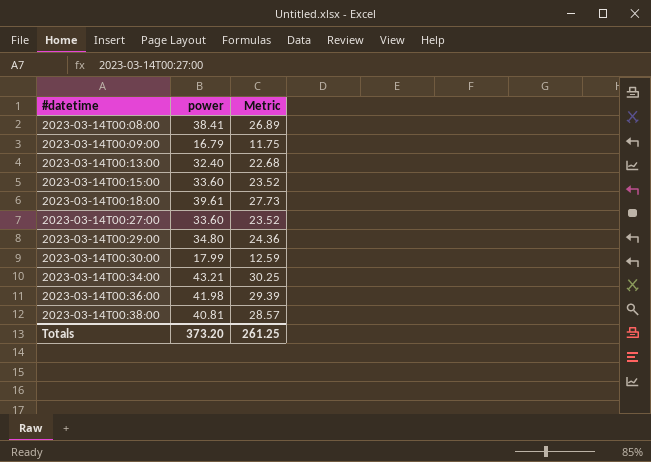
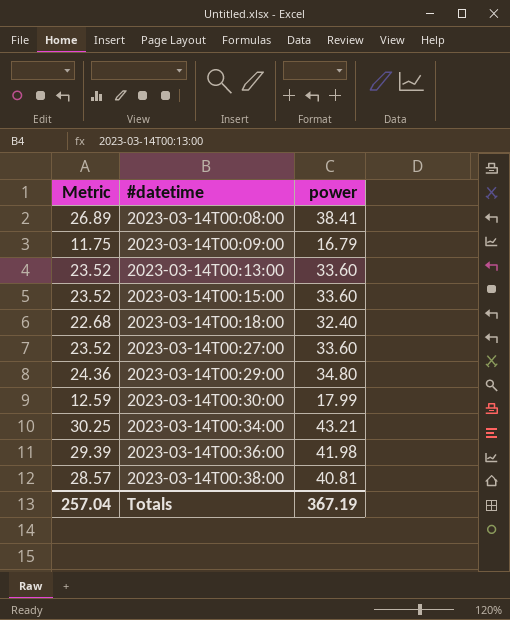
column Metric | position: 3 -> 1
2023-03-14T00:13:00 | Metric: 22.68 -> 23.52
2023-03-14T00:13:00 | power: 32.40 -> 33.60
2023-03-14T00:18:00 | Metric: 27.73 -> 22.68
2023-03-14T00:18:00 | power: 39.61 -> 32.40
Totals | Metric: 261.25 -> 257.04
Totals | power: 373.20 -> 367.19

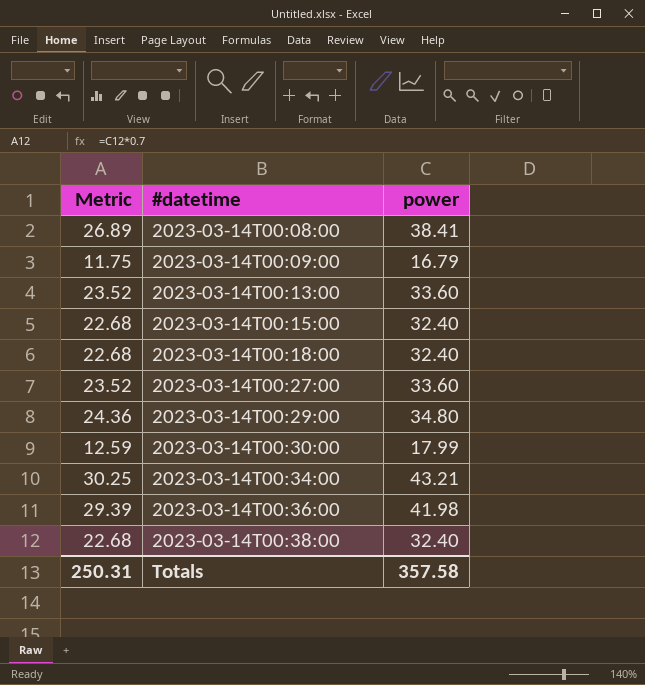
2023-03-14T00:15:00 | Metric: 23.52 -> 22.68
2023-03-14T00:15:00 | power: 33.60 -> 32.40
2023-03-14T00:38:00 | Metric: 28.57 -> 22.68
2023-03-14T00:38:00 | power: 40.81 -> 32.40
Totals | Metric: 257.04 -> 250.31
Totals | power: 367.19 -> 357.58

